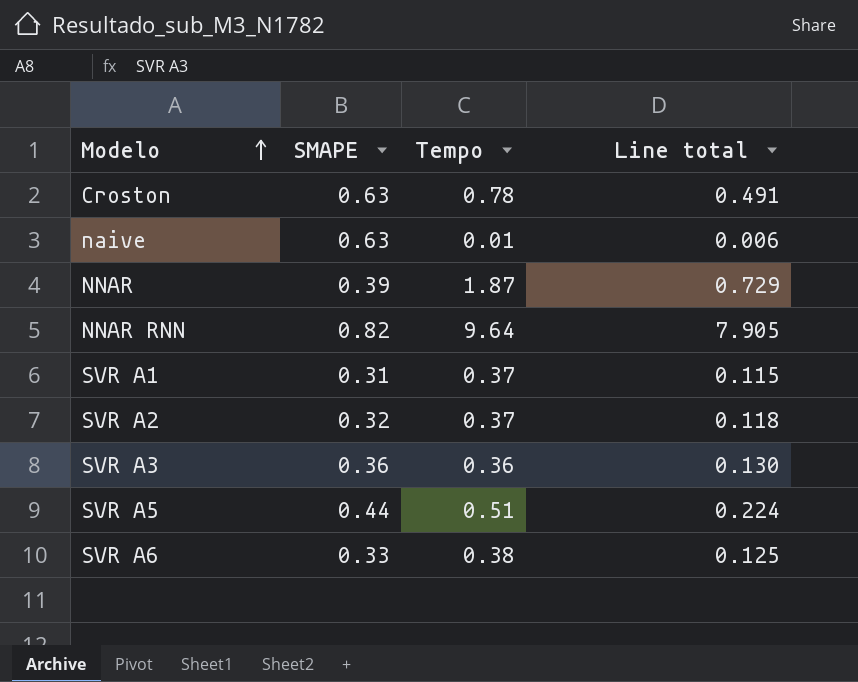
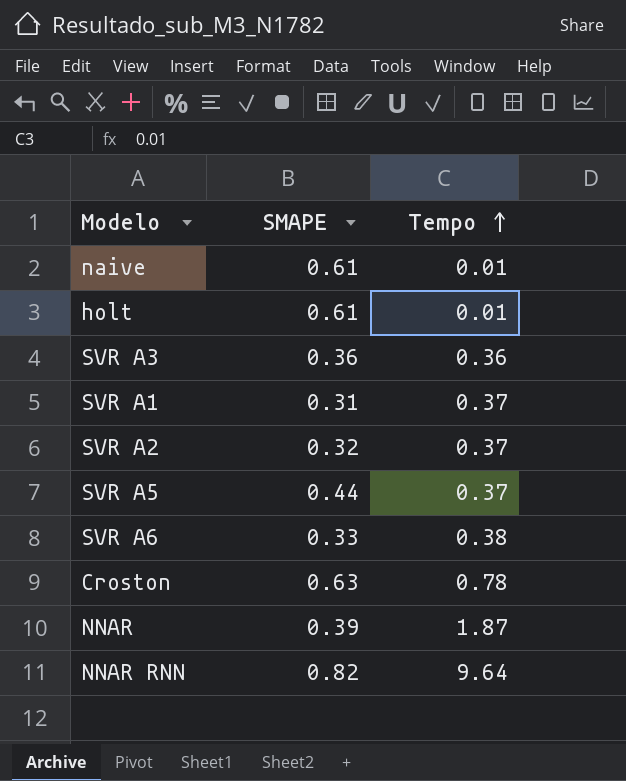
row order: Modelo ascending -> Tempo ascending
column Line total | formula: [SMAPE] * [Tempo] -> none
naive | SMAPE: 0.63 -> 0.61
row holt: none -> 0.61 | 0.01
SVR A5 | Tempo: 0.51 -> 0.37

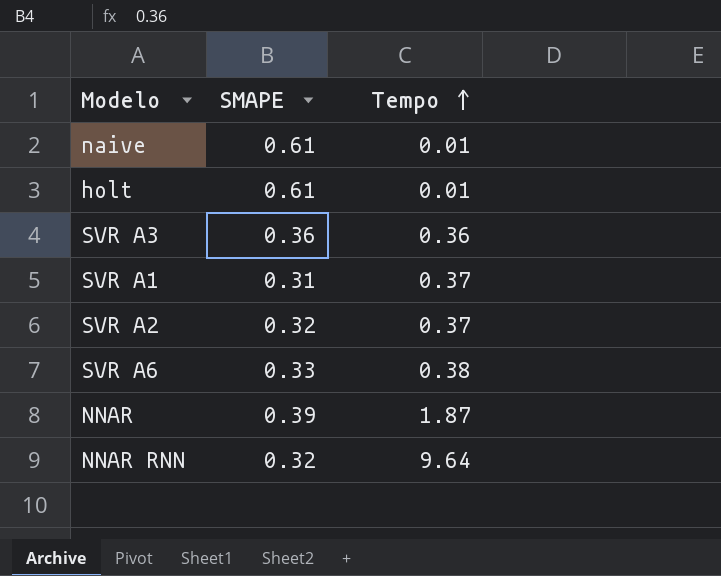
row SVR A5: 0.44 | 0.37 -> none
row Croston: 0.63 | 0.78 -> none
NNAR RNN | SMAPE: 0.82 -> 0.32

